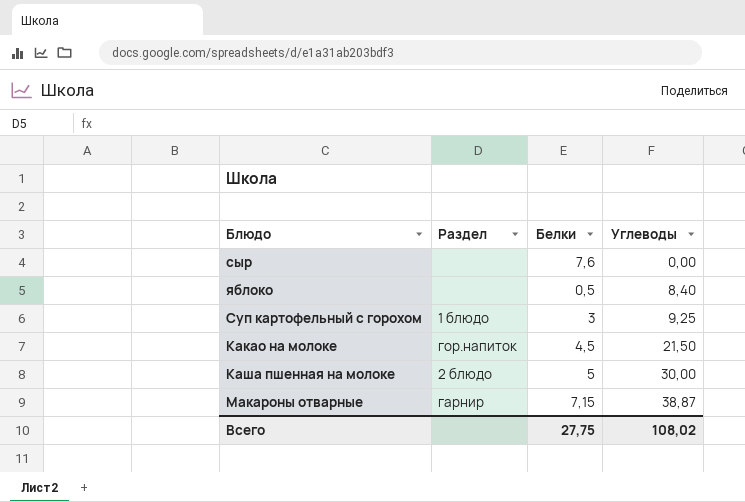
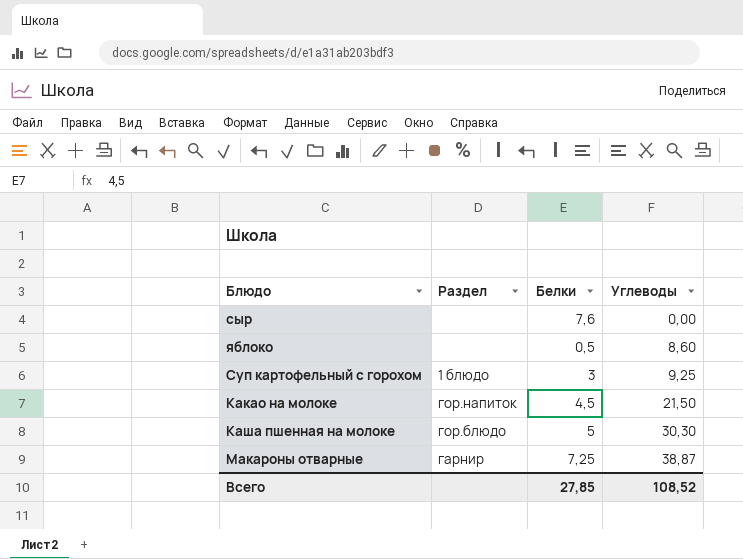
яблоко | Углеводы: 8,40 -> 8,60
Каша пшенная на молоке | Раздел: 2 блюдо -> гор.блюдо
Каша пшенная на молоке | Углеводы: 30,00 -> 30,30
Макароны отварные | Белки: 7,15 -> 7,25
Всего | Белки: 27,75 -> 27,85
Всего | Углеводы: 108,02 -> 108,52

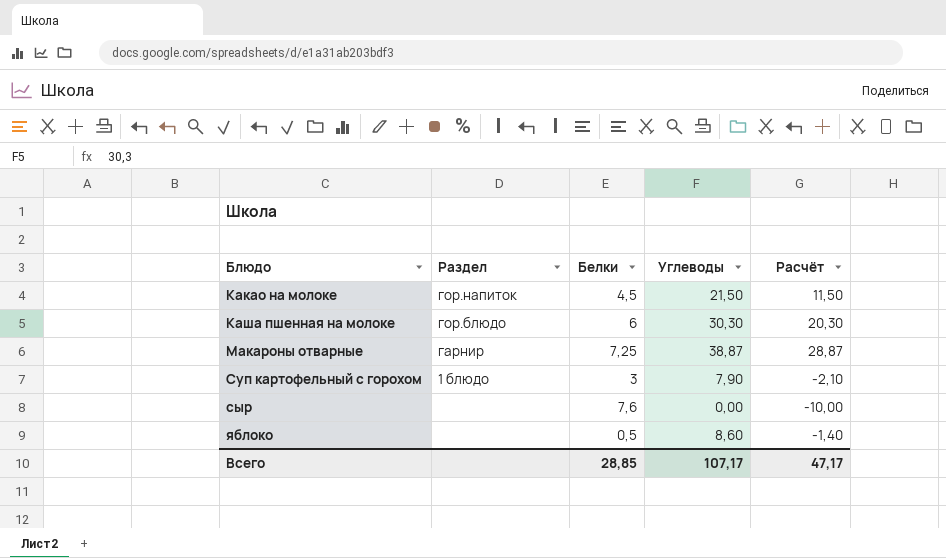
row order: Углеводы ascending -> Блюдо ascending
column Расчёт | formula: none -> [Углеводы] - 10
Каша пшенная на молоке | Белки: 5 -> 6
Суп картофельный с горохом | Углеводы: 9,25 -> 7,90
Всего | Белки: 27,85 -> 28,85
Всего | Углеводы: 108,52 -> 107,17

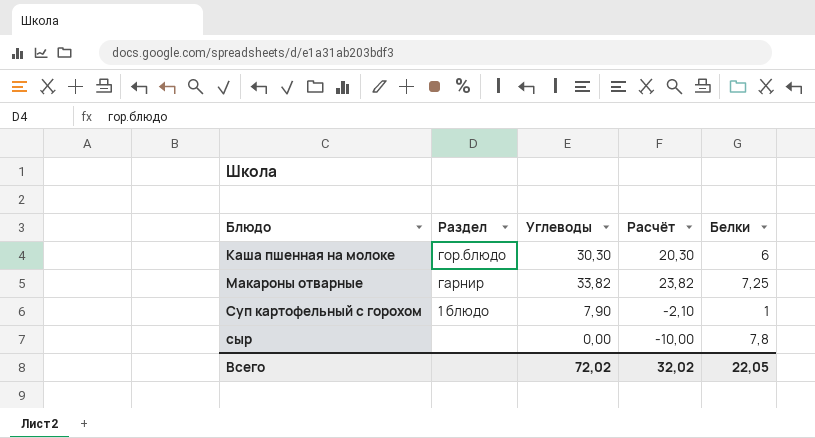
column Белки | position: 3 -> 5
row Какао на молоке: гор.напиток | 4,5 | 21,50 | 11,50 -> none
row яблоко: none | 0,5 | 8,60 | -1,40 -> none
Макароны отварные | Углеводы: 38,87 -> 33,82
Макароны отварные | Расчёт: 28,87 -> 23,82
Суп картофельный с горохом | Белки: 3 -> 1
сыр | Белки: 7,6 -> 7,8
Всего | Углеводы: 107,17 -> 72,02
Всего | Расчёт: 47,17 -> 32,02
Всего | Белки: 28,85 -> 22,05

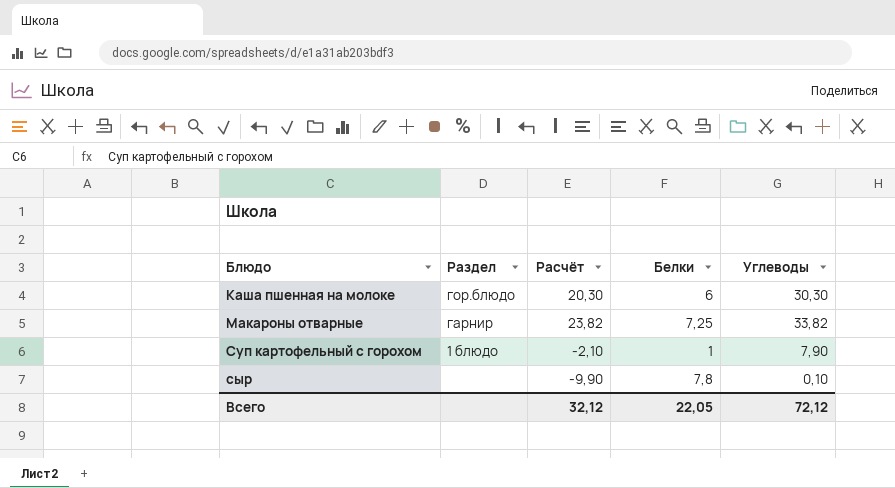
column Углеводы | position: 3 -> 5
сыр | Расчёт: -10,00 -> -9,90
сыр | Углеводы: 0,00 -> 0,10
Всего | Расчёт: 32,02 -> 32,12
Всего | Углеводы: 72,02 -> 72,12

